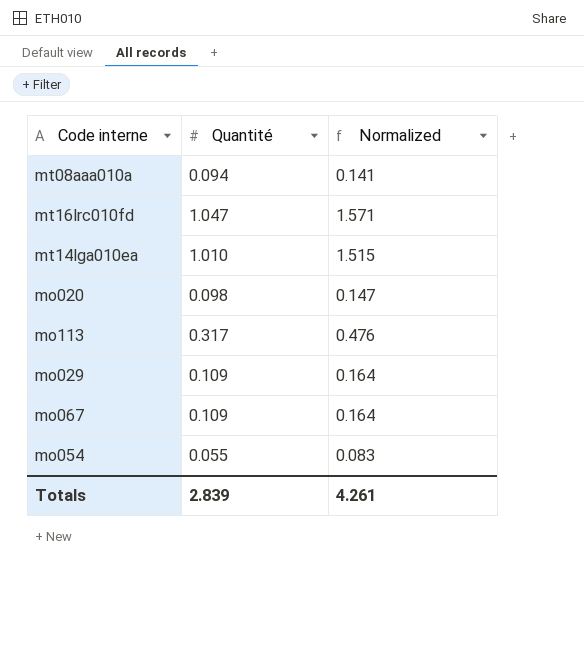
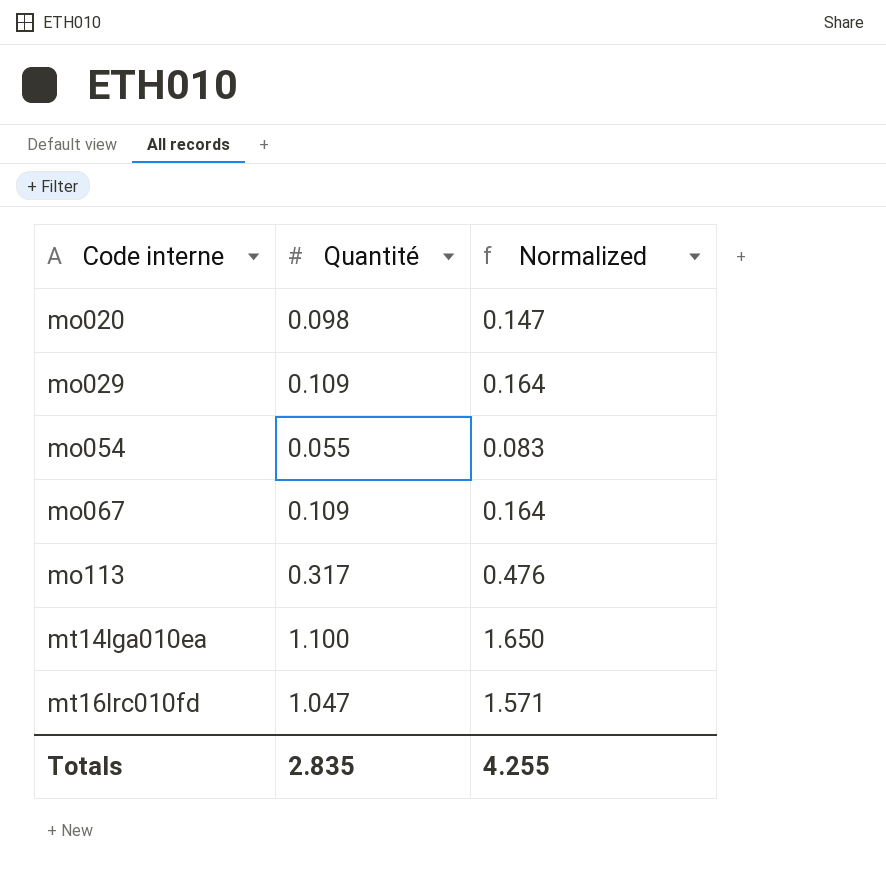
row order: none -> Code interne ascending
row mt08aaa010a: 0.094 | 0.141 -> none
mt14lga010ea | Quantité: 1.010 -> 1.100
mt14lga010ea | Normalized: 1.515 -> 1.650
Totals | Quantité: 2.839 -> 2.835
Totals | Normalized: 4.261 -> 4.255

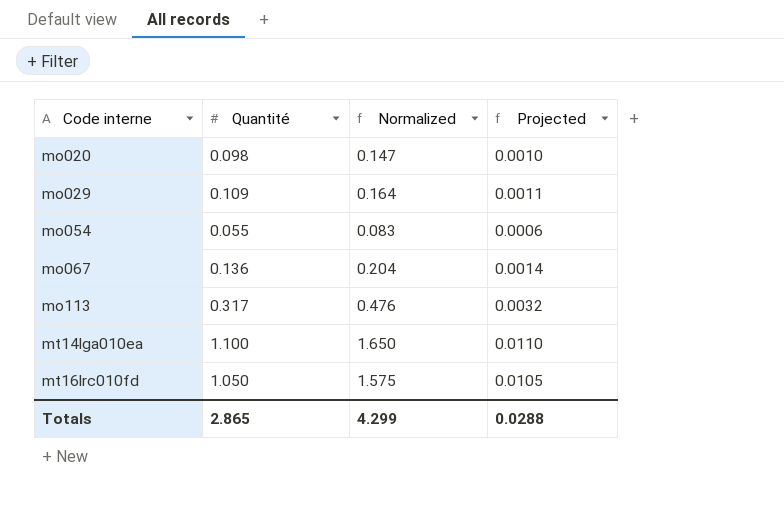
column Projected | formula: none -> [Quantité] * 0.01
mo067 | Quantité: 0.109 -> 0.136
mo067 | Normalized: 0.164 -> 0.204
mt16lrc010fd | Quantité: 1.047 -> 1.050
mt16lrc010fd | Normalized: 1.571 -> 1.575
Totals | Quantité: 2.835 -> 2.865
Totals | Normalized: 4.255 -> 4.299

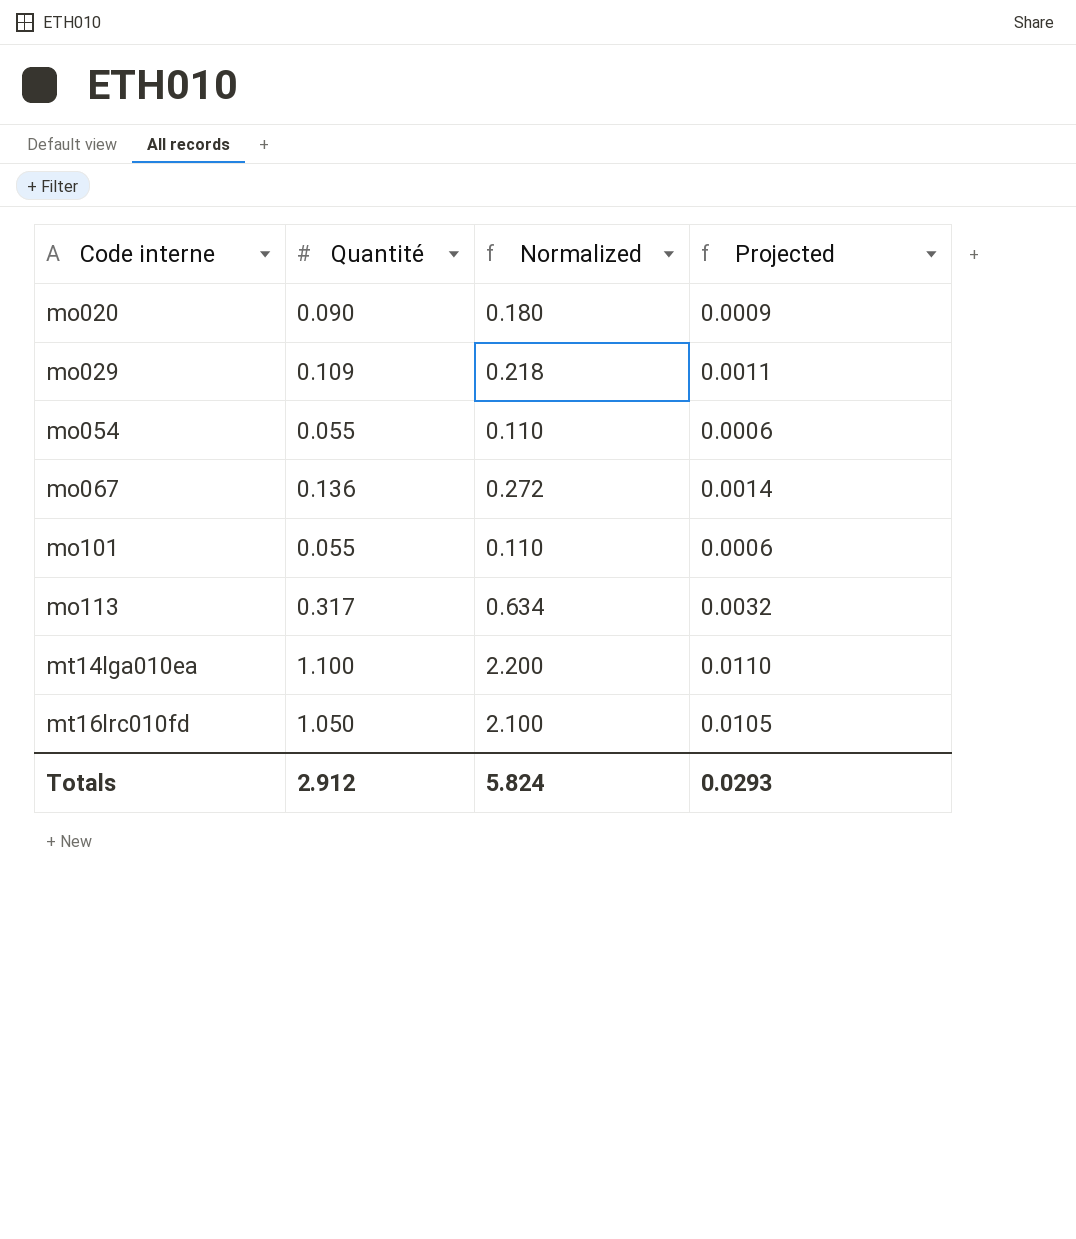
column Normalized | formula: [Quantité] * 1.5 -> [Quantité] * 2
mo020 | Quantité: 0.098 -> 0.090
mo020 | Projected: 0.0010 -> 0.0009
row mo101: none -> 0.055 | 0.110 | 0.0006
Totals | Quantité: 2.865 -> 2.912
Totals | Normalized: 4.299 -> 5.824
Totals | Projected: 0.0288 -> 0.0293

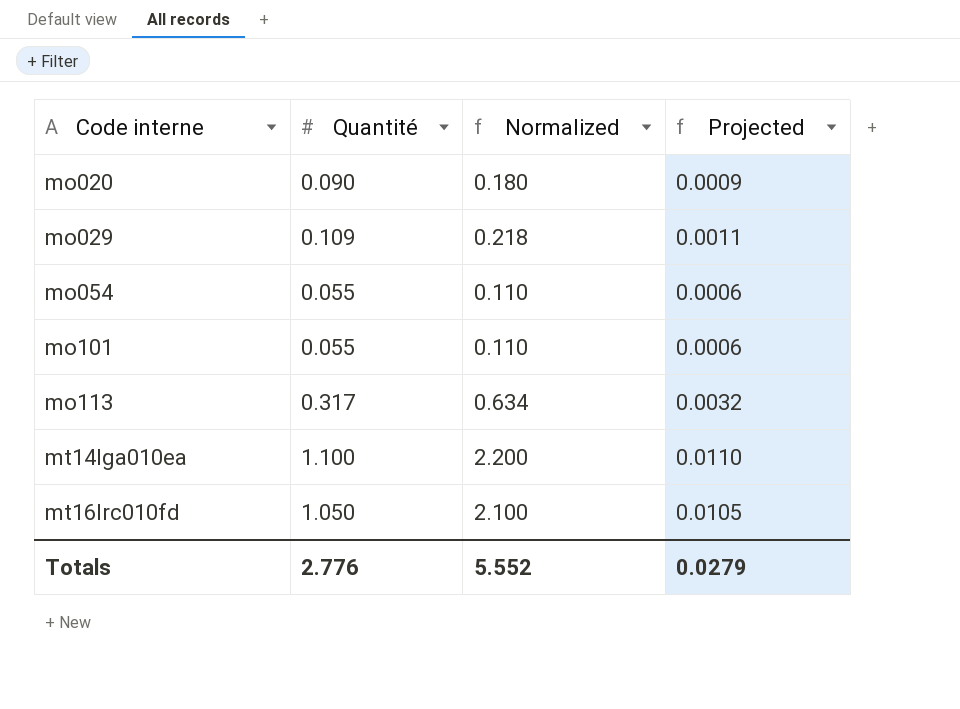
row mo067: 0.136 | 0.272 | 0.0014 -> none
Totals | Quantité: 2.912 -> 2.776
Totals | Normalized: 5.824 -> 5.552
Totals | Projected: 0.0293 -> 0.0279

